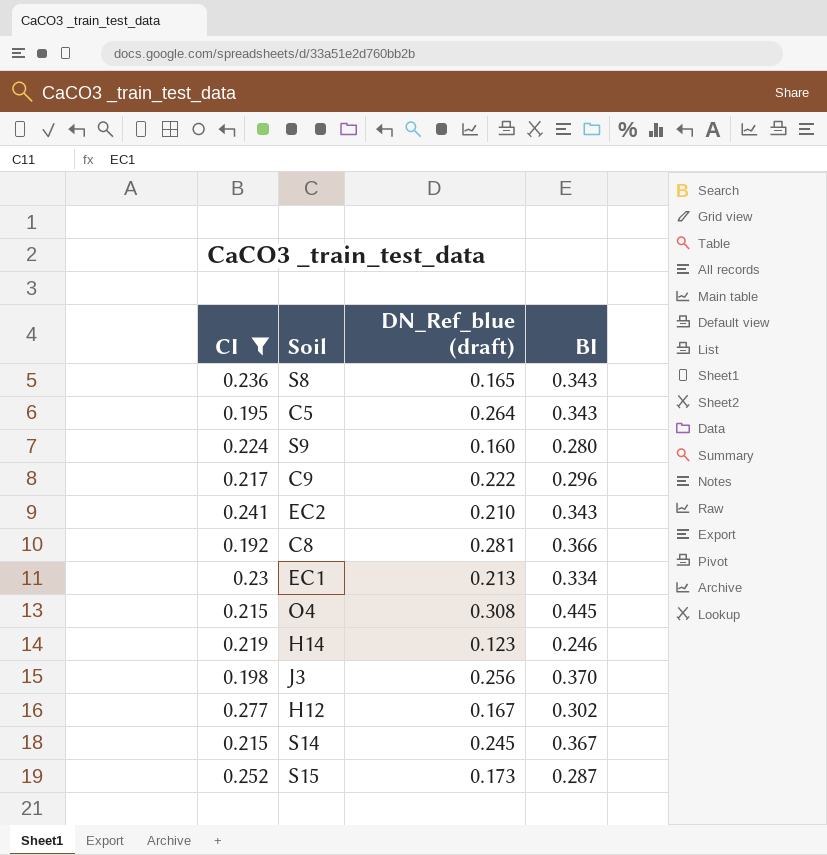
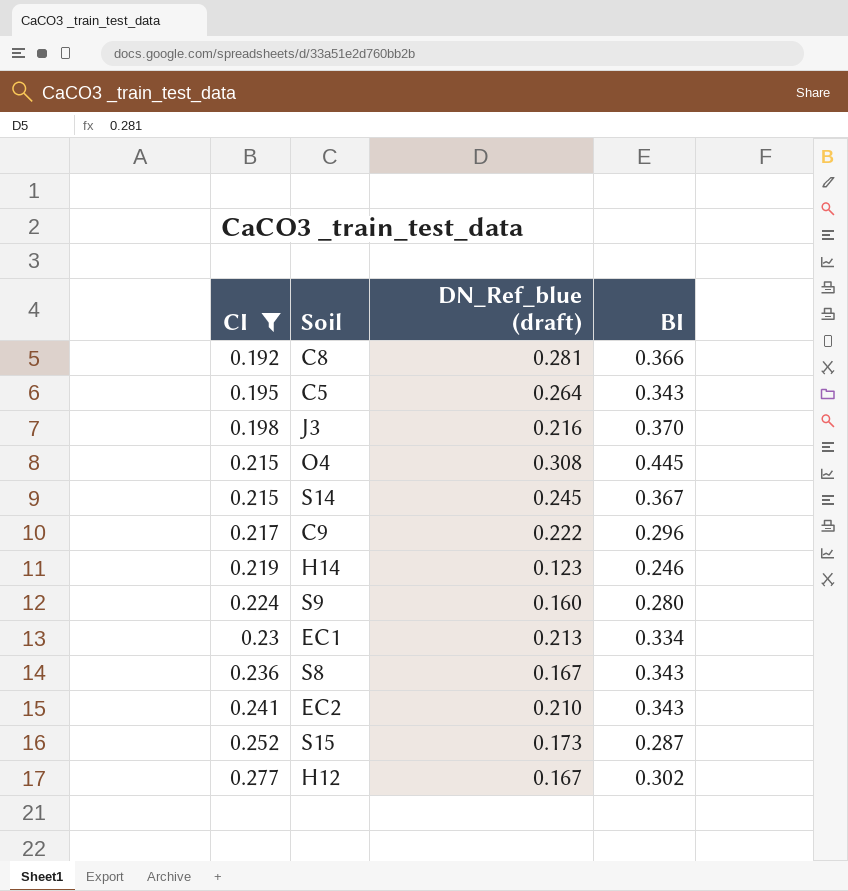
row order: none -> CI ascending
J3 | DN_Ref_blue (draft): 0.256 -> 0.216
S8 | DN_Ref_blue (draft): 0.165 -> 0.167

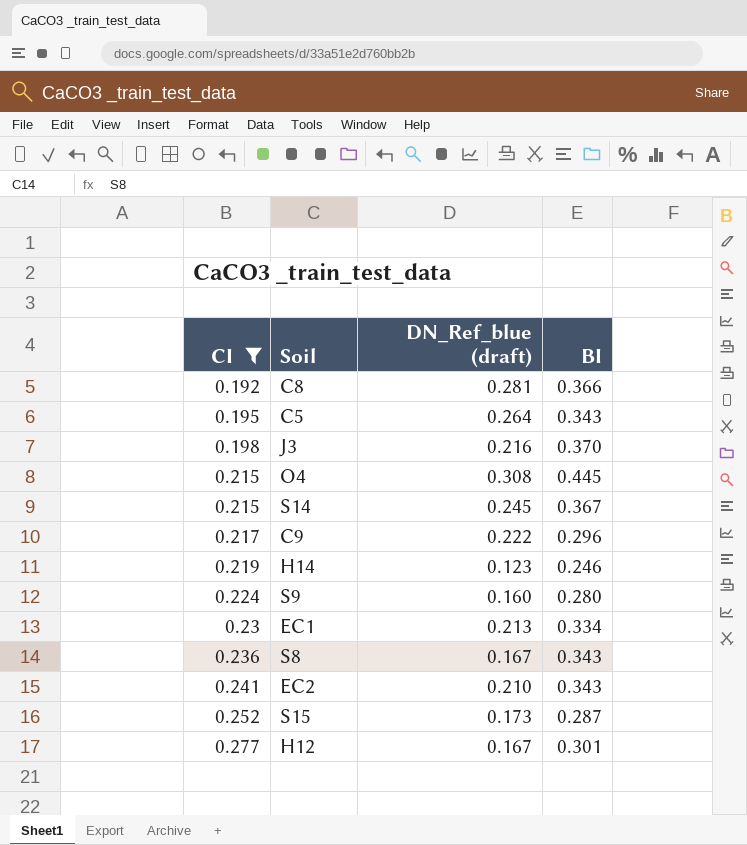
H12 | BI: 0.302 -> 0.301

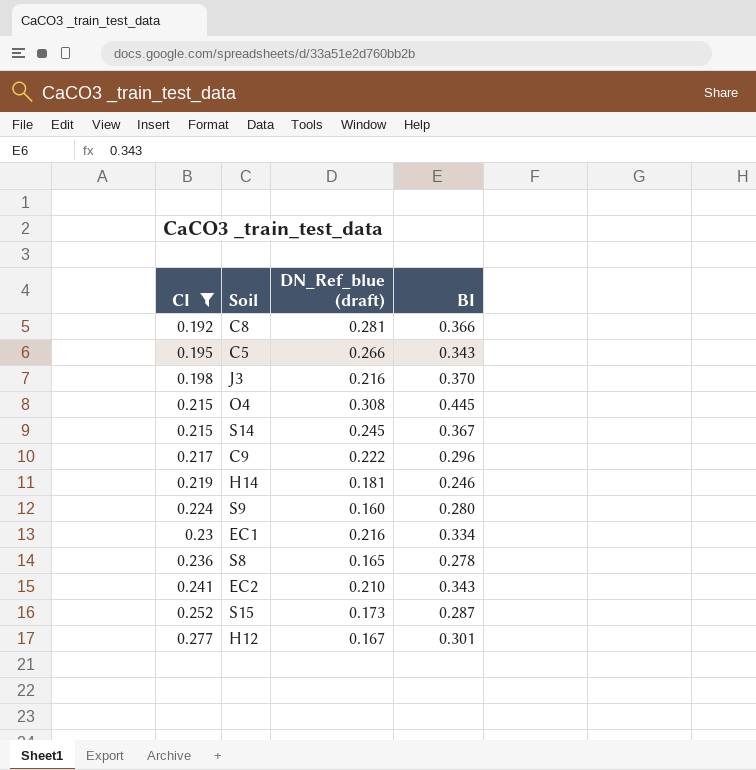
C5 | DN_Ref_blue (draft): 0.264 -> 0.266
H14 | DN_Ref_blue (draft): 0.123 -> 0.181
EC1 | DN_Ref_blue (draft): 0.213 -> 0.216
S8 | DN_Ref_blue (draft): 0.167 -> 0.165
S8 | BI: 0.343 -> 0.278

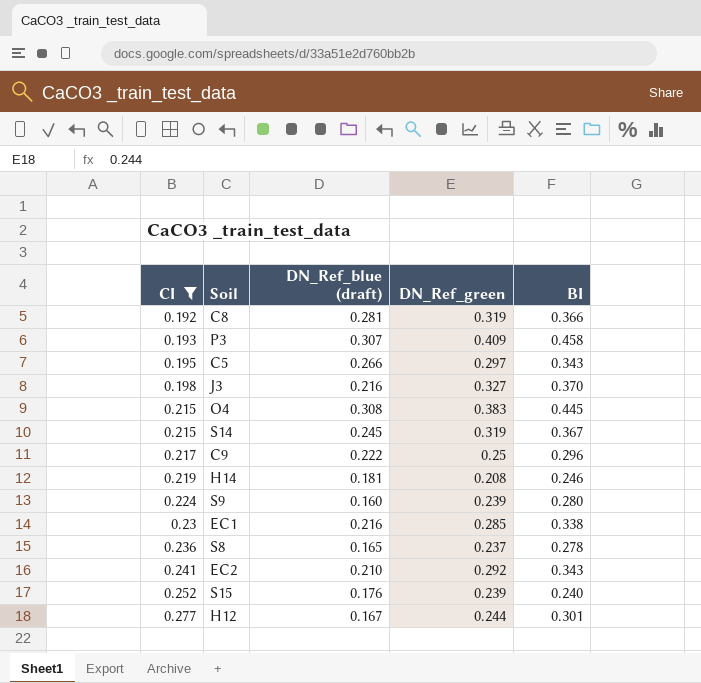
column DN_Ref_green | position: none -> 4
row P3: none -> 0.193 | 0.307 | 0.409 | 0.458
EC1 | BI: 0.334 -> 0.338
S15 | DN_Ref_blue (draft): 0.173 -> 0.176
S15 | BI: 0.287 -> 0.240

